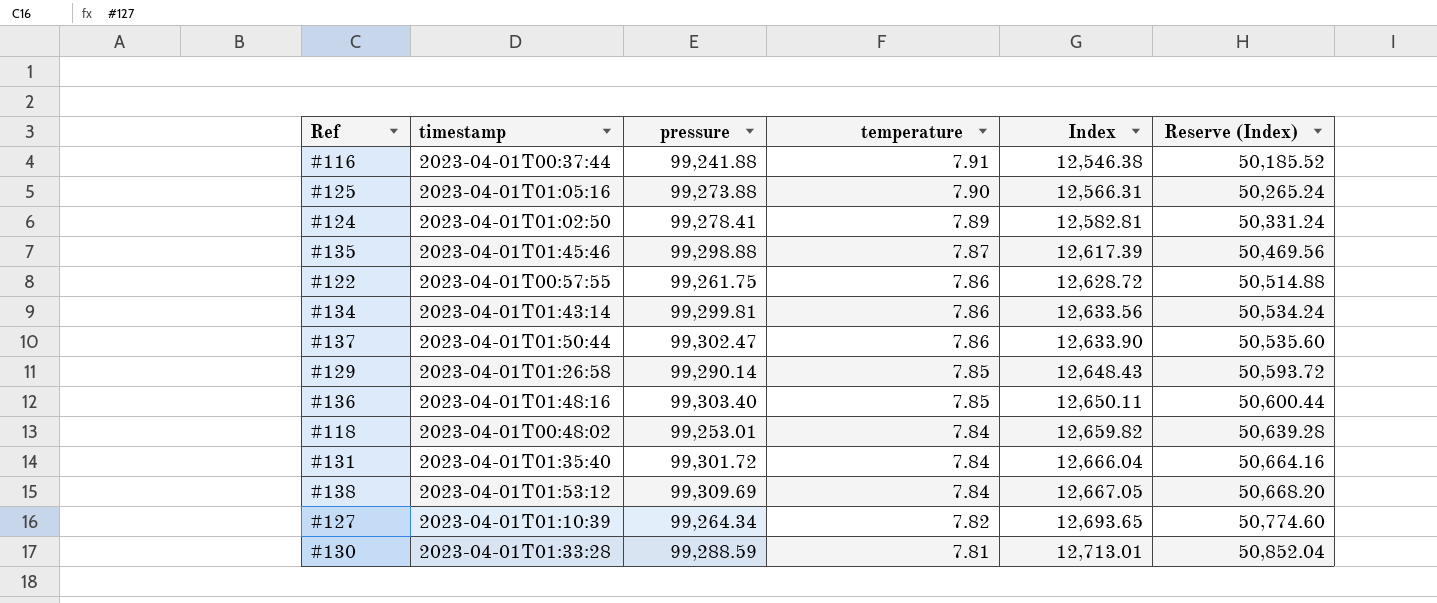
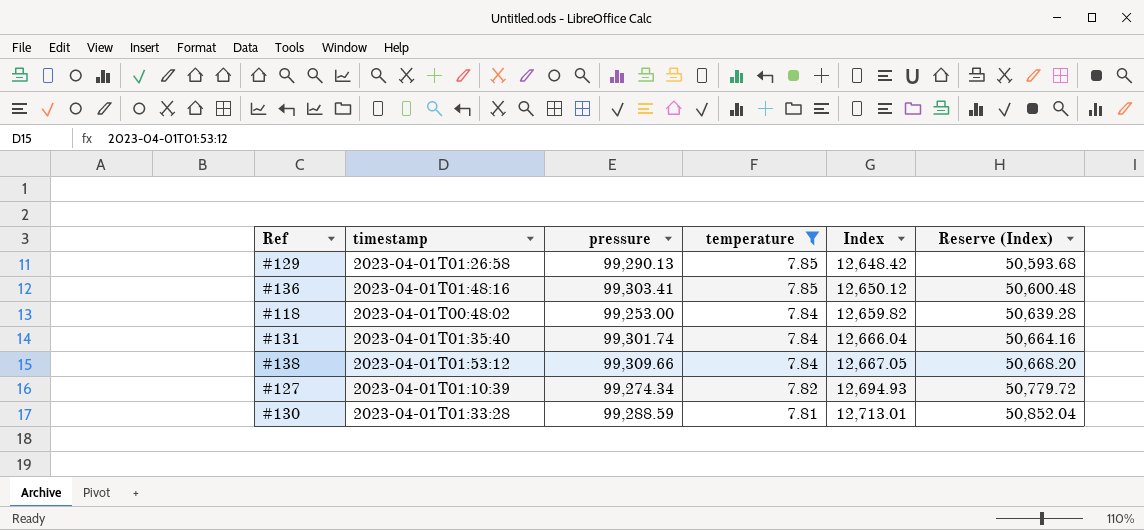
filter: none -> temperature <= 7.85
#129 | pressure: 99,290.14 -> 99,290.13
#129 | Index: 12,648.43 -> 12,648.42
#129 | Reserve (Index): 50,593.72 -> 50,593.68
#136 | pressure: 99,303.40 -> 99,303.41
#136 | Index: 12,650.11 -> 12,650.12
#136 | Reserve (Index): 50,600.44 -> 50,600.48
#118 | pressure: 99,253.01 -> 99,253.00
#131 | pressure: 99,301.72 -> 99,301.74
#138 | pressure: 99,309.69 -> 99,309.66
#127 | pressure: 99,264.34 -> 99,274.34
#127 | Index: 12,693.65 -> 12,694.93
#127 | Reserve (Index): 50,774.60 -> 50,779.72

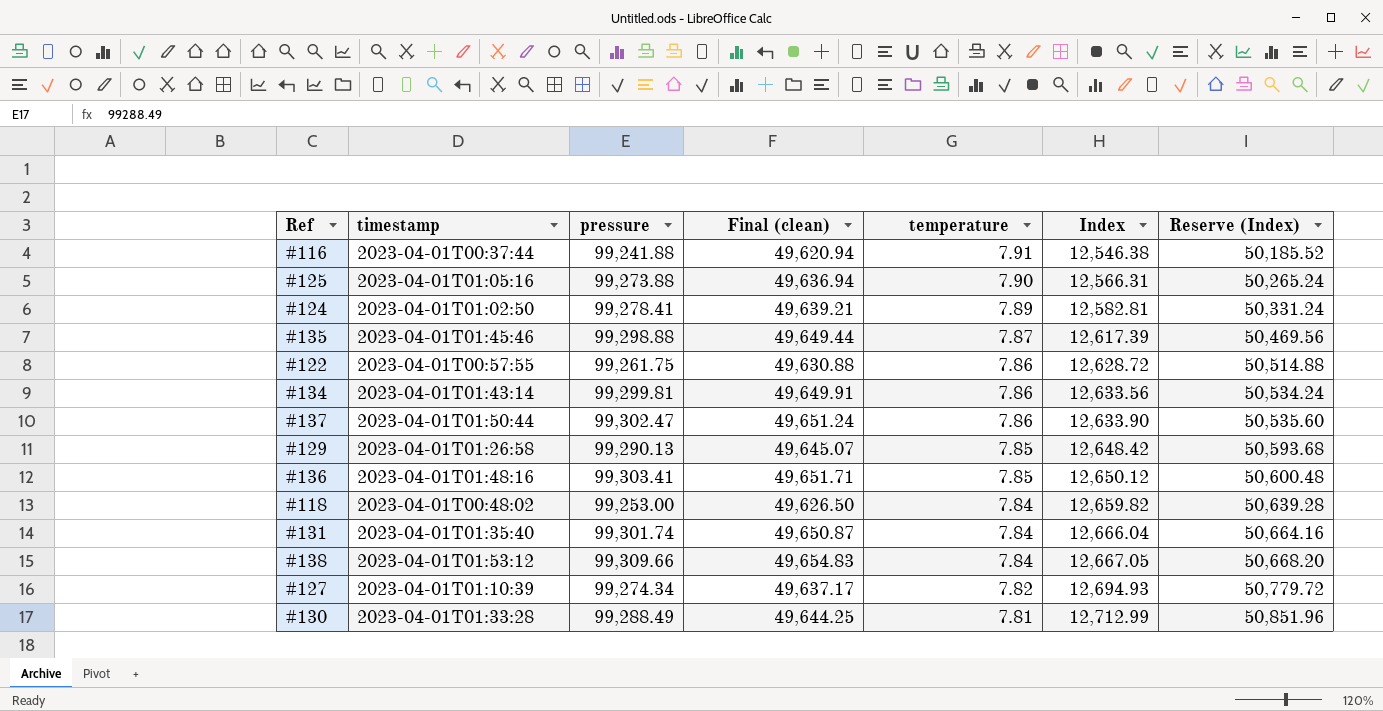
filter: temperature <= 7.85 -> none
column Final (clean) | formula: none -> [pressure] * 0.5
#130 | pressure: 99,288.59 -> 99,288.49
#130 | Index: 12,713.01 -> 12,712.99
#130 | Reserve (Index): 50,852.04 -> 50,851.96

